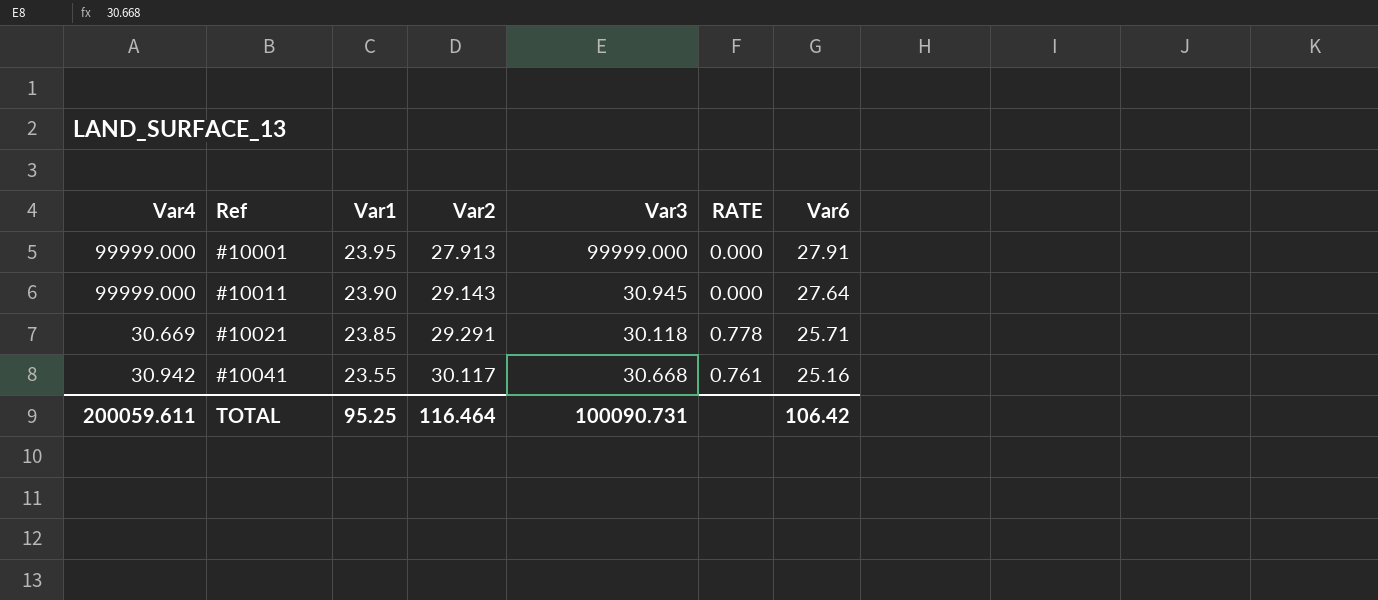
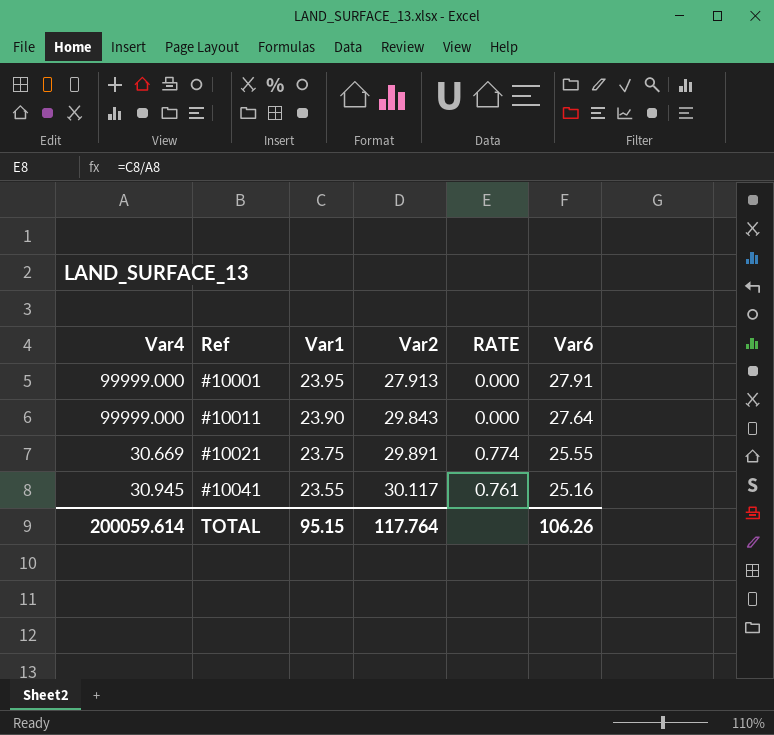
column Var3 | position: 5 -> none
#10011 | Var2: 29.143 -> 29.843
#10021 | Var1: 23.85 -> 23.75
#10021 | Var2: 29.291 -> 29.891
#10021 | RATE: 0.778 -> 0.774
#10021 | Var6: 25.71 -> 25.55
#10041 | Var4: 30.942 -> 30.945
TOTAL | Var4: 200059.611 -> 200059.614
TOTAL | Var1: 95.25 -> 95.15
TOTAL | Var2: 116.464 -> 117.764
TOTAL | Var6: 106.42 -> 106.26

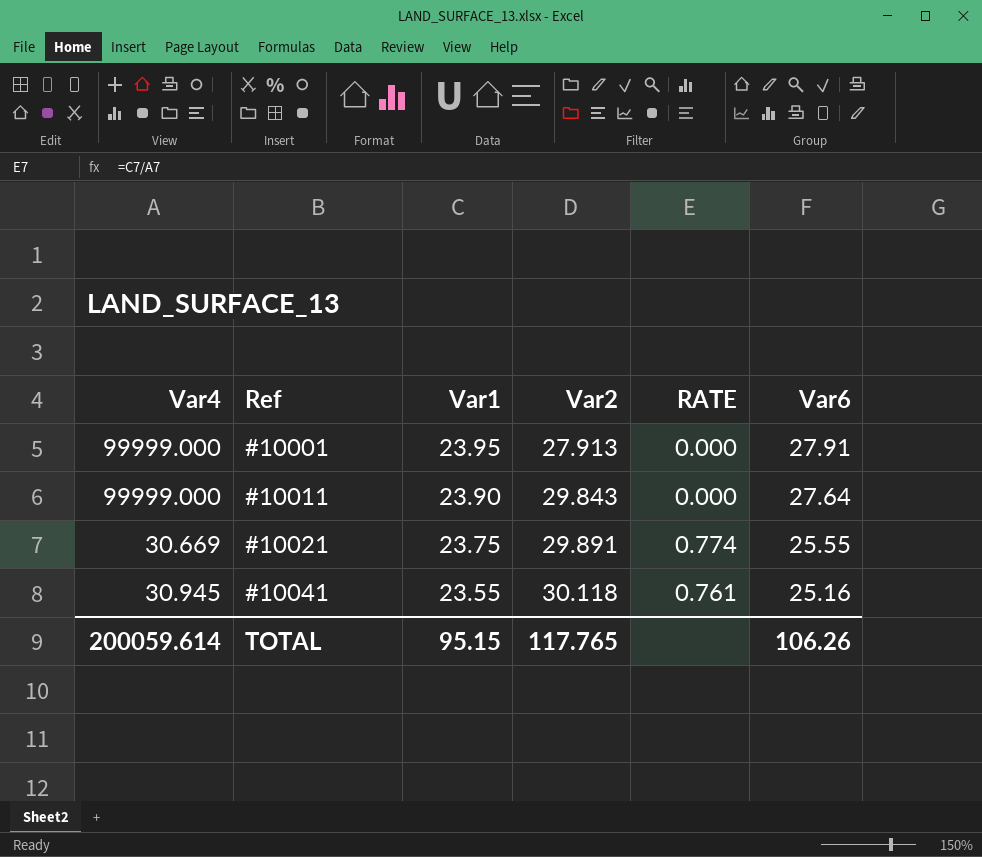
#10041 | Var2: 30.117 -> 30.118
TOTAL | Var2: 117.764 -> 117.765

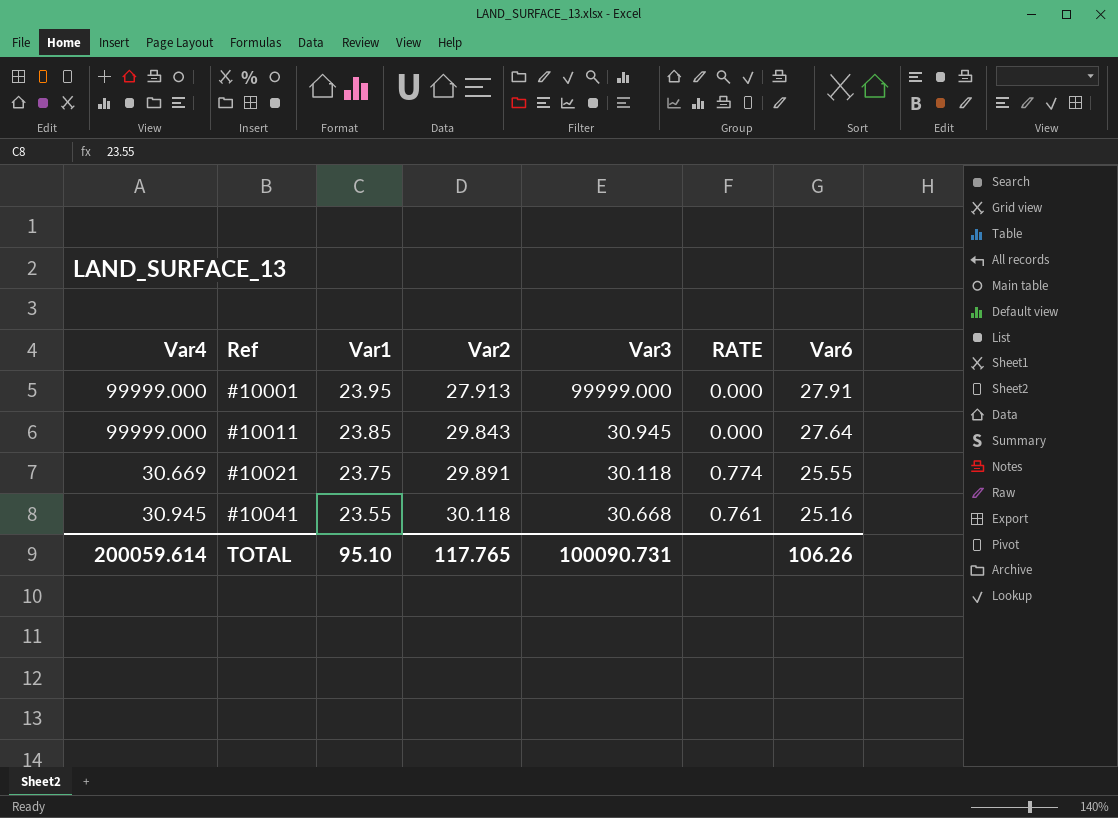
column Var3 | position: none -> 5
#10011 | Var1: 23.90 -> 23.85
TOTAL | Var1: 95.15 -> 95.10

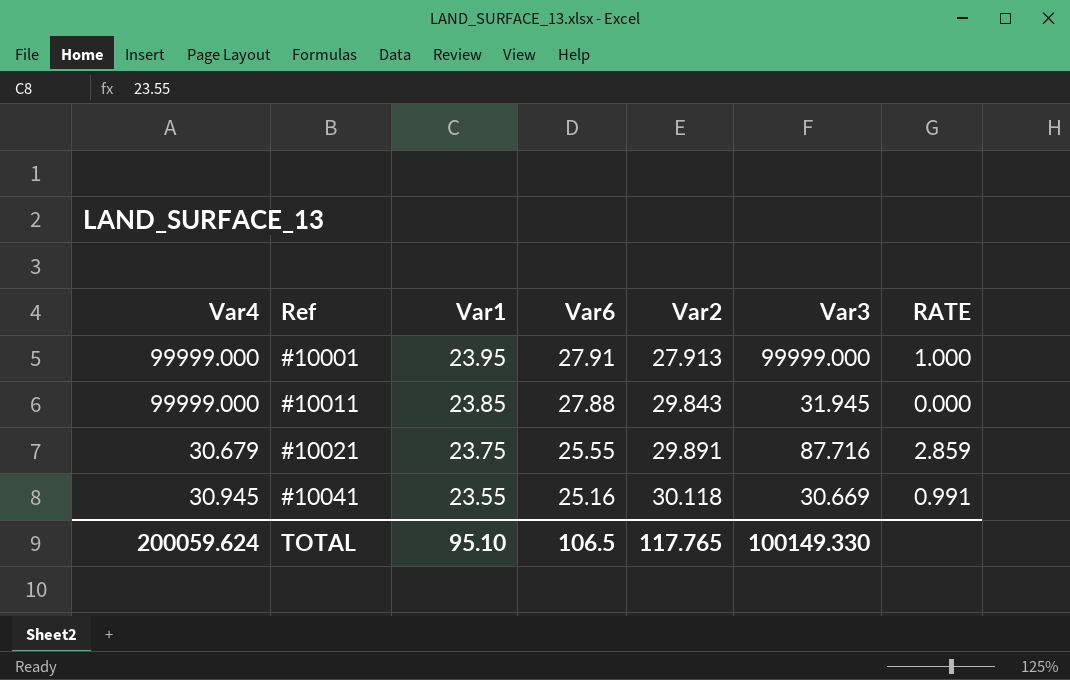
column Var6 | position: 7 -> 4
column RATE | formula: [Var1] / [Var4] -> [Var3] / [Var4]
#10011 | Var6: 27.64 -> 27.88
#10011 | Var3: 30.945 -> 31.945
#10021 | Var4: 30.669 -> 30.679
#10021 | Var3: 30.118 -> 87.716
#10041 | Var3: 30.668 -> 30.669
TOTAL | Var4: 200059.614 -> 200059.624
TOTAL | Var6: 106.26 -> 106.5
TOTAL | Var3: 100090.731 -> 100149.330

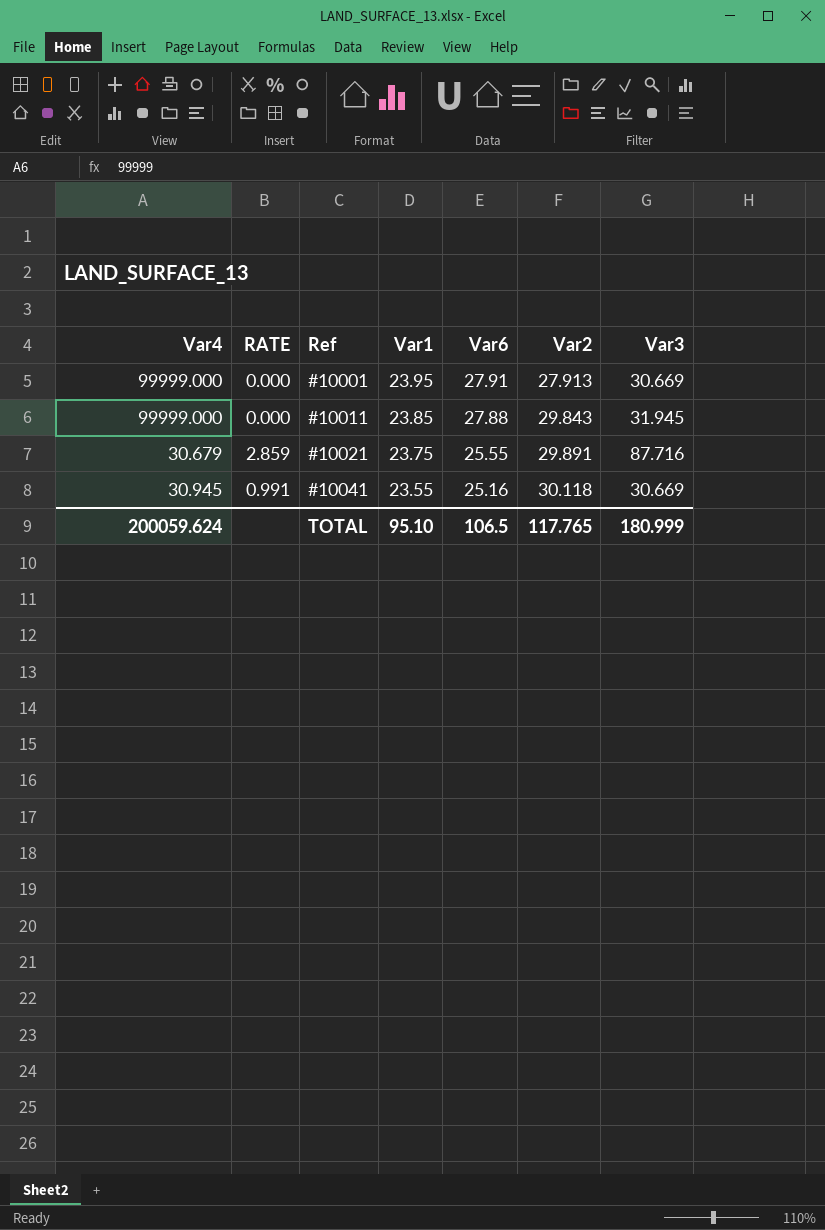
column RATE | position: 7 -> 2
#10001 | RATE: 1.000 -> 0.000
#10001 | Var3: 99999.000 -> 30.669
TOTAL | Var3: 100149.330 -> 180.999

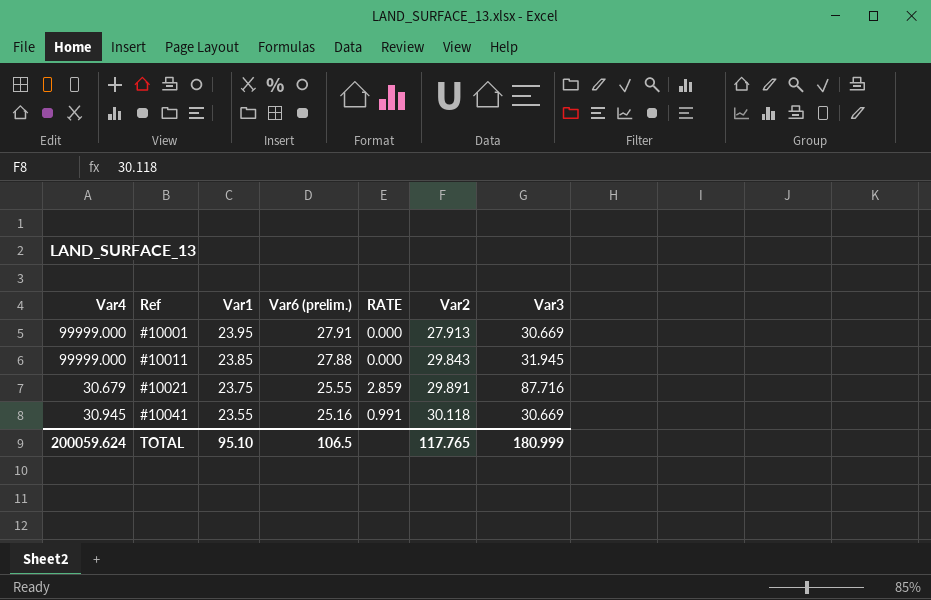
column name: Var6 -> Var6 (prelim.)
column RATE | position: 2 -> 5

